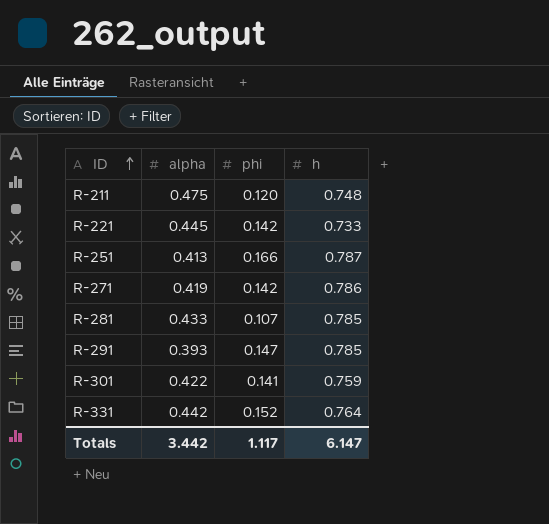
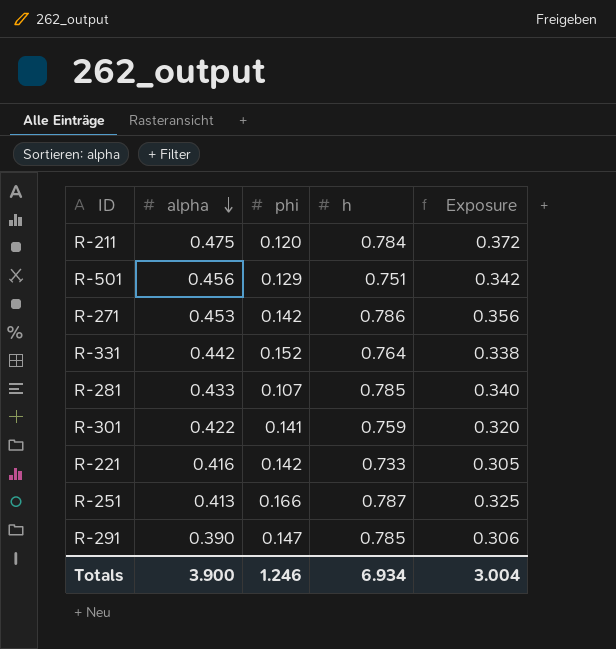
row order: ID ascending -> alpha descending
column Exposure | formula: none -> [alpha] * [h]
R-211 | h: 0.748 -> 0.784
row R-501: none -> 0.456 | 0.129 | 0.751 | 0.342
R-271 | alpha: 0.419 -> 0.453
R-221 | alpha: 0.445 -> 0.416
R-291 | alpha: 0.393 -> 0.390
Totals | alpha: 3.442 -> 3.900
Totals | phi: 1.117 -> 1.246
Totals | h: 6.147 -> 6.934

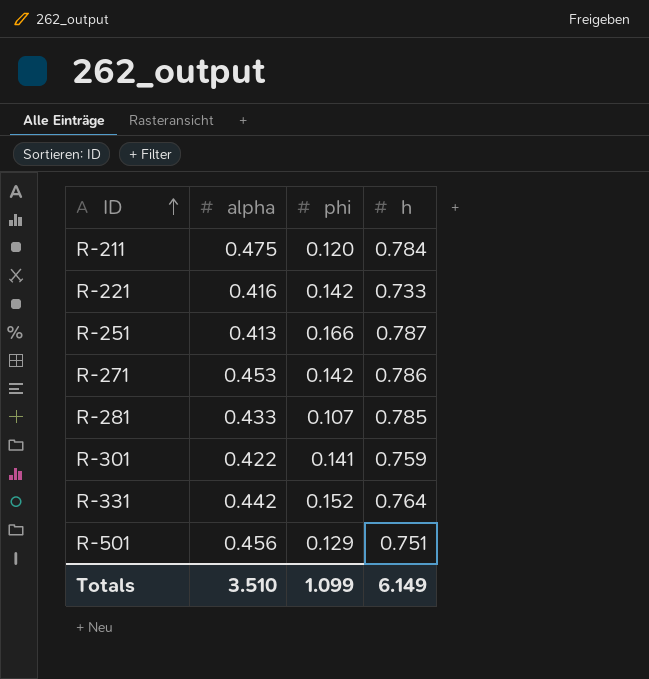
row order: alpha descending -> ID ascending
column Exposure | formula: [alpha] * [h] -> none
row R-291: 0.390 | 0.147 | 0.785 | 0.306 -> none
Totals | alpha: 3.900 -> 3.510
Totals | phi: 1.246 -> 1.099
Totals | h: 6.934 -> 6.149

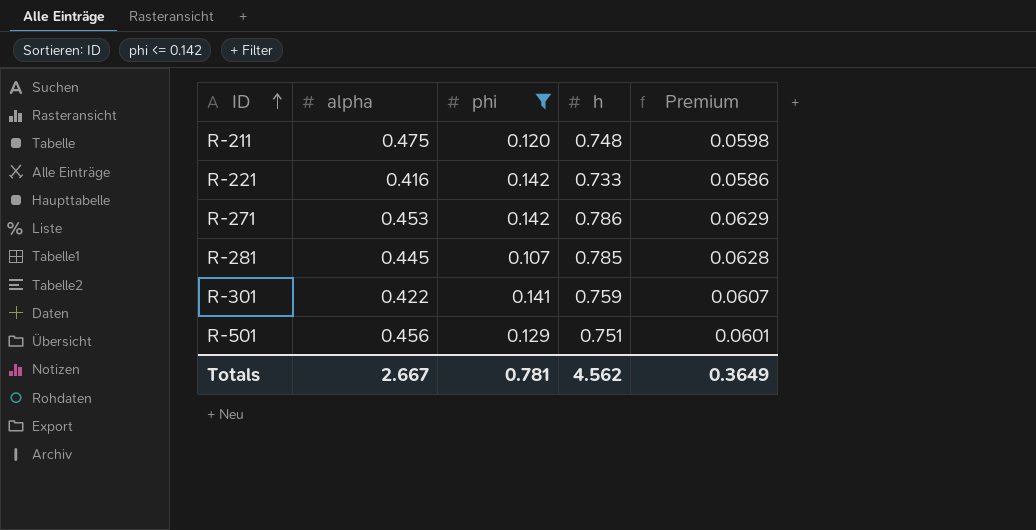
filter: none -> phi <= 0.142
column Premium | formula: none -> [h] * 0.08
R-211 | h: 0.784 -> 0.748
R-281 | alpha: 0.433 -> 0.445
Totals | alpha: 3.510 -> 2.667
Totals | phi: 1.099 -> 0.781
Totals | h: 6.149 -> 4.562

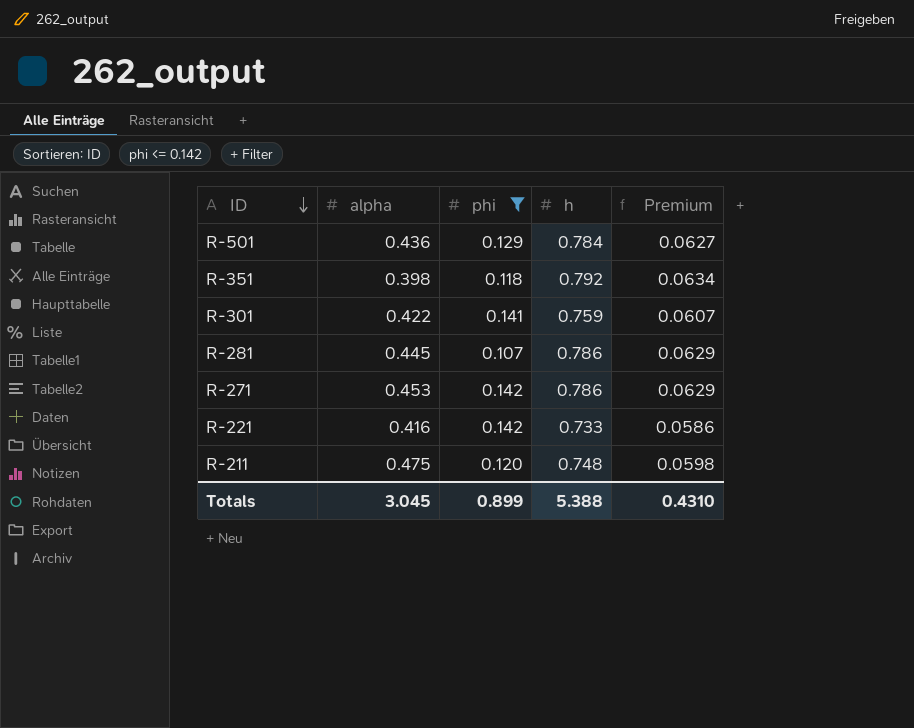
row order: ID ascending -> ID descending
R-501 | alpha: 0.456 -> 0.436
R-501 | h: 0.751 -> 0.784
R-501 | Premium: 0.0601 -> 0.0627
row R-351: none -> 0.398 | 0.118 | 0.792 | 0.0634
R-281 | h: 0.785 -> 0.786
R-281 | Premium: 0.0628 -> 0.0629
Totals | alpha: 2.667 -> 3.045
Totals | phi: 0.781 -> 0.899
Totals | h: 4.562 -> 5.388
Totals | Premium: 0.3649 -> 0.4310

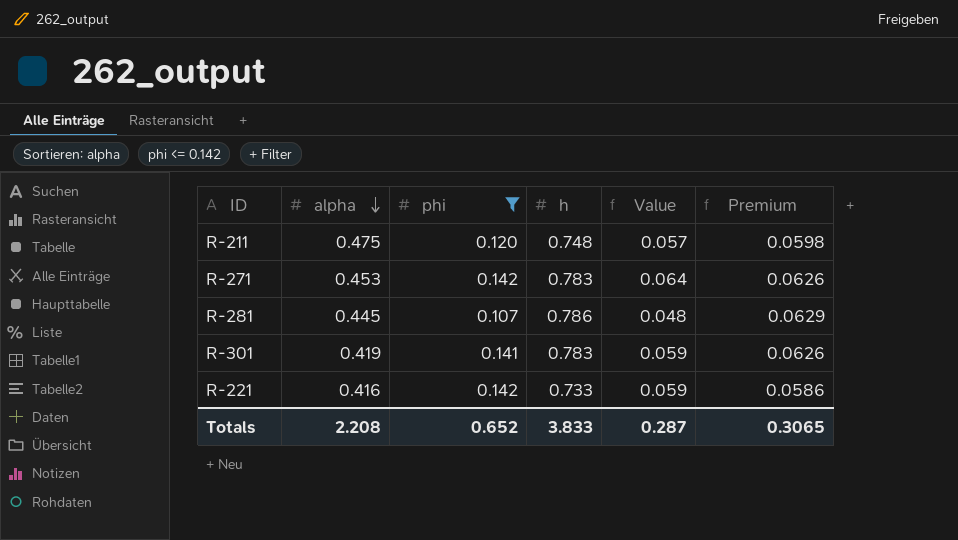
row order: ID descending -> alpha descending
column Value | formula: none -> [alpha] * [phi]
row R-501: 0.436 | 0.129 | 0.784 | 0.0627 -> none
row R-351: 0.398 | 0.118 | 0.792 | 0.0634 -> none
R-271 | h: 0.786 -> 0.783
R-271 | Premium: 0.0629 -> 0.0626
R-301 | alpha: 0.422 -> 0.419
R-301 | h: 0.759 -> 0.783
R-301 | Premium: 0.0607 -> 0.0626
Totals | alpha: 3.045 -> 2.208
Totals | phi: 0.899 -> 0.652
Totals | h: 5.388 -> 3.833
Totals | Premium: 0.4310 -> 0.3065

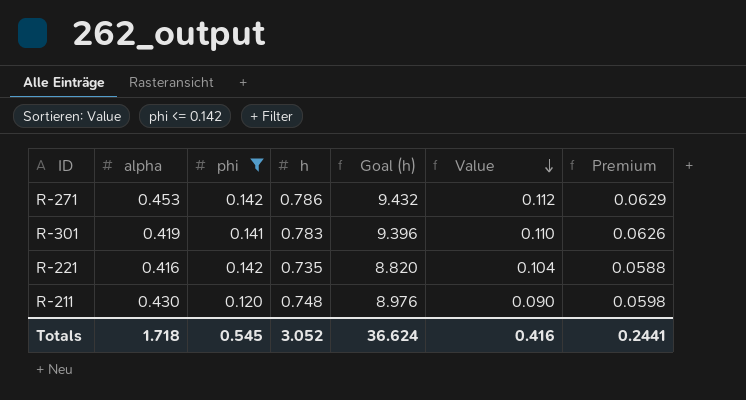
row order: alpha descending -> Value descending
column Goal (h) | formula: none -> [h] * 12
column Value | formula: [alpha] * [phi] -> [phi] * [h]
row R-281: 0.445 | 0.107 | 0.786 | 0.048 | 0.0629 -> none
R-271 | h: 0.783 -> 0.786
R-271 | Premium: 0.0626 -> 0.0629
R-221 | h: 0.733 -> 0.735
R-221 | Premium: 0.0586 -> 0.0588
R-211 | alpha: 0.475 -> 0.430
Totals | alpha: 2.208 -> 1.718
Totals | phi: 0.652 -> 0.545
Totals | h: 3.833 -> 3.052
Totals | Value: 0.287 -> 0.416
Totals | Premium: 0.3065 -> 0.2441

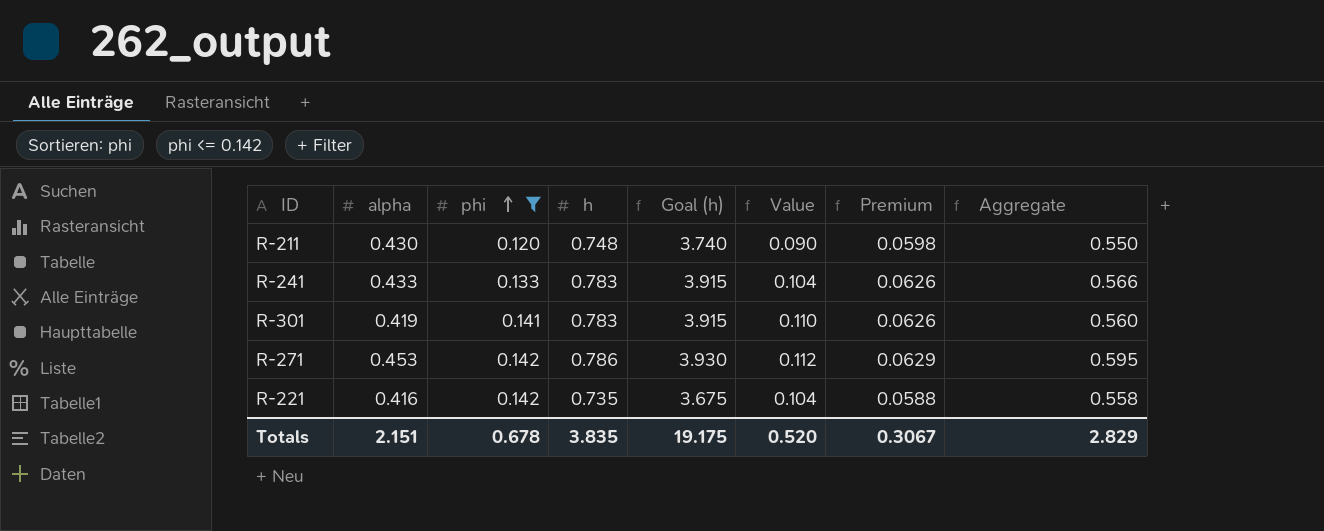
row order: Value descending -> phi ascending
column Goal (h) | formula: [h] * 12 -> [h] * 5
column Aggregate | formula: none -> [alpha] + [phi]
row R-241: none -> 0.433 | 0.133 | 0.783 | 3.915 | 0.104 | 0.0626 | 0.566
Totals | alpha: 1.718 -> 2.151
Totals | phi: 0.545 -> 0.678
Totals | h: 3.052 -> 3.835
Totals | Goal (h): 36.624 -> 19.175
Totals | Value: 0.416 -> 0.520
Totals | Premium: 0.2441 -> 0.3067

